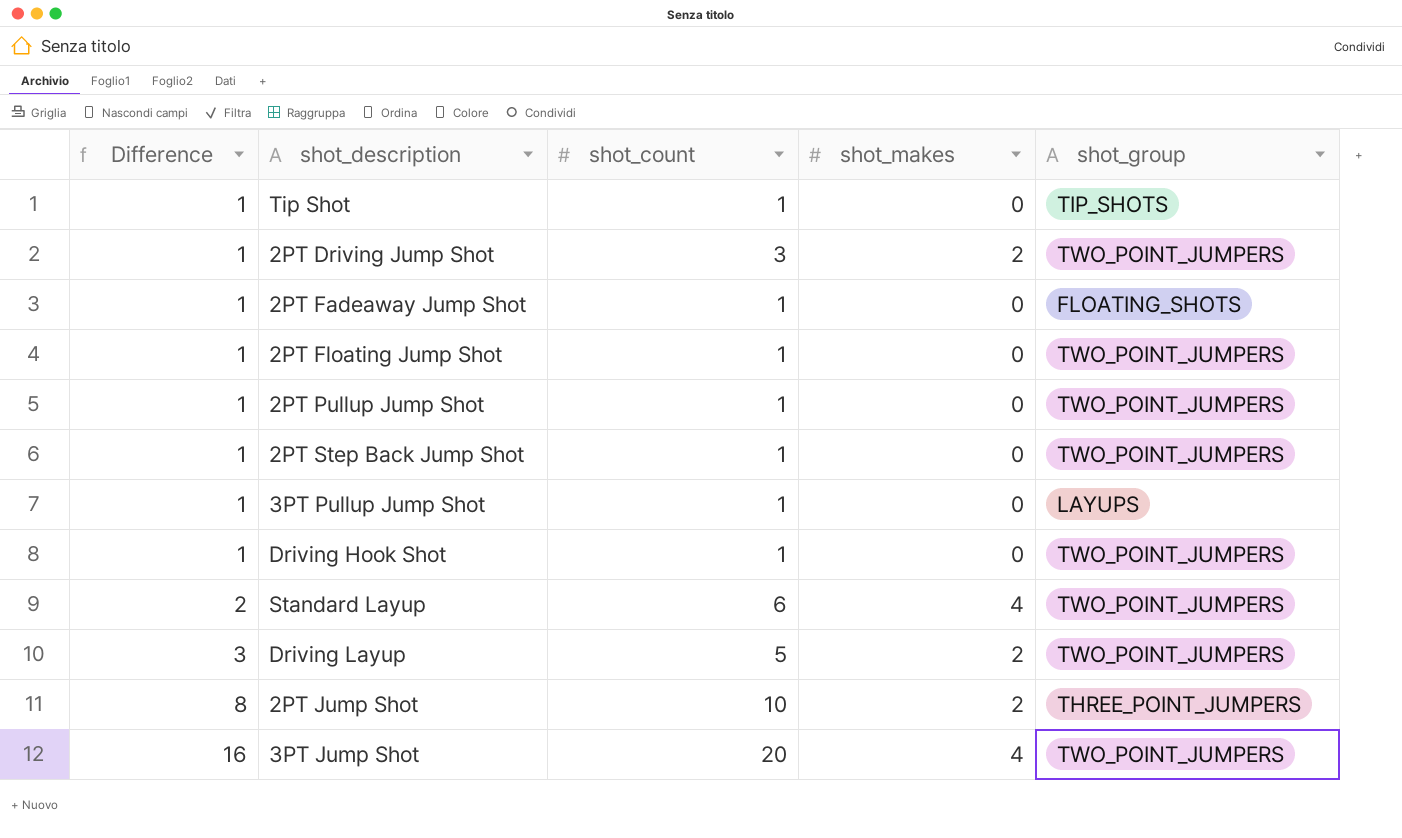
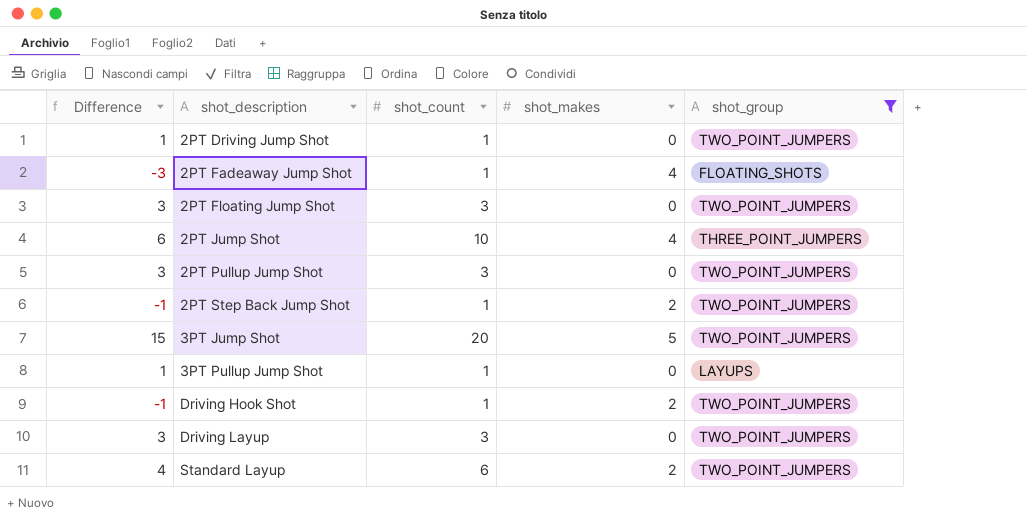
filter: none -> shot_group != TIP_SHOTS
row order: Difference ascending -> shot_description ascending
2PT Driving Jump Shot | shot_count: 3 -> 1
2PT Driving Jump Shot | shot_makes: 2 -> 0
2PT Fadeaway Jump Shot | Difference: 1 -> -3
2PT Fadeaway Jump Shot | shot_makes: 0 -> 4
2PT Floating Jump Shot | Difference: 1 -> 3
2PT Floating Jump Shot | shot_count: 1 -> 3
2PT Jump Shot | Difference: 8 -> 6
2PT Jump Shot | shot_makes: 2 -> 4
2PT Pullup Jump Shot | Difference: 1 -> 3
2PT Pullup Jump Shot | shot_count: 1 -> 3
2PT Step Back Jump Shot | Difference: 1 -> -1
2PT Step Back Jump Shot | shot_makes: 0 -> 2
3PT Jump Shot | Difference: 16 -> 15
3PT Jump Shot | shot_makes: 4 -> 5
Driving Hook Shot | Difference: 1 -> -1
Driving Hook Shot | shot_makes: 0 -> 2
Driving Layup | shot_count: 5 -> 3
Driving Layup | shot_makes: 2 -> 0
Standard Layup | Difference: 2 -> 4
Standard Layup | shot_makes: 4 -> 2

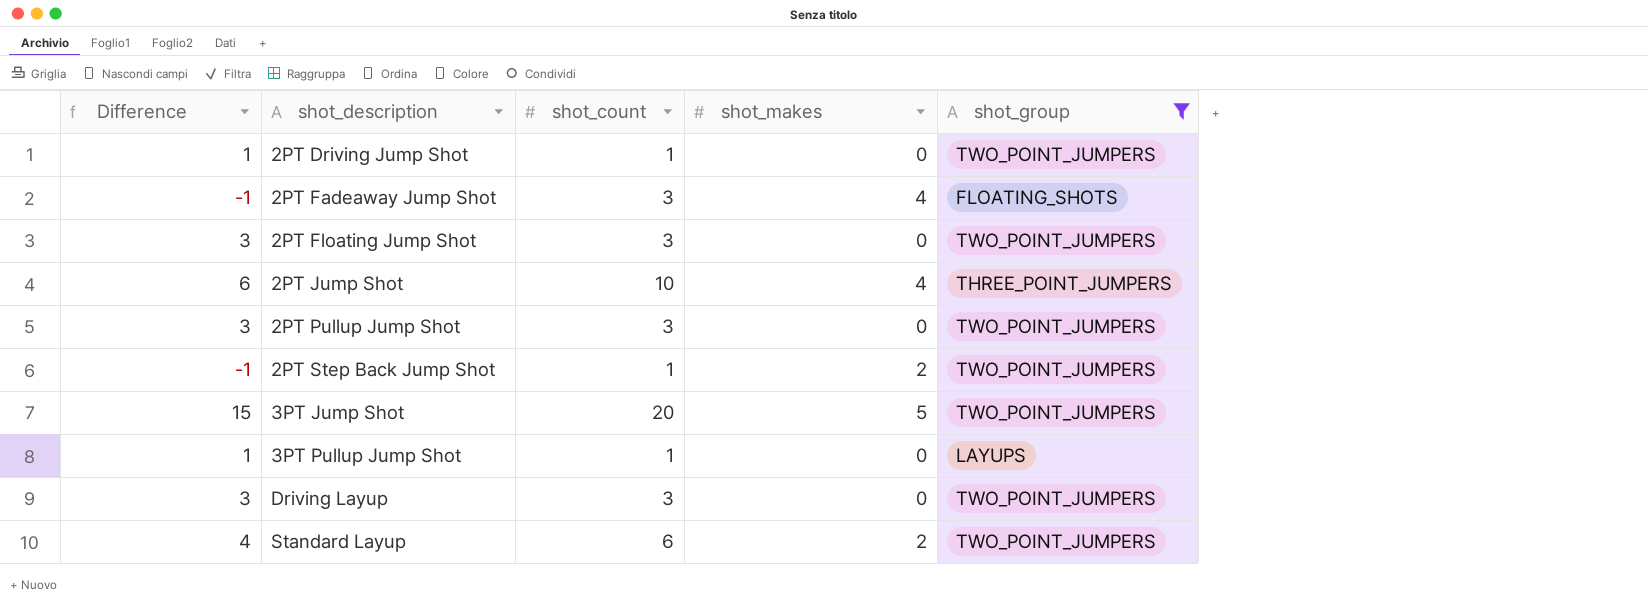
row Driving Hook Shot: -1 | 1 | 2 | TWO_POINT_JUMPERS -> none
2PT Fadeaway Jump Shot | Difference: -3 -> -1
2PT Fadeaway Jump Shot | shot_count: 1 -> 3

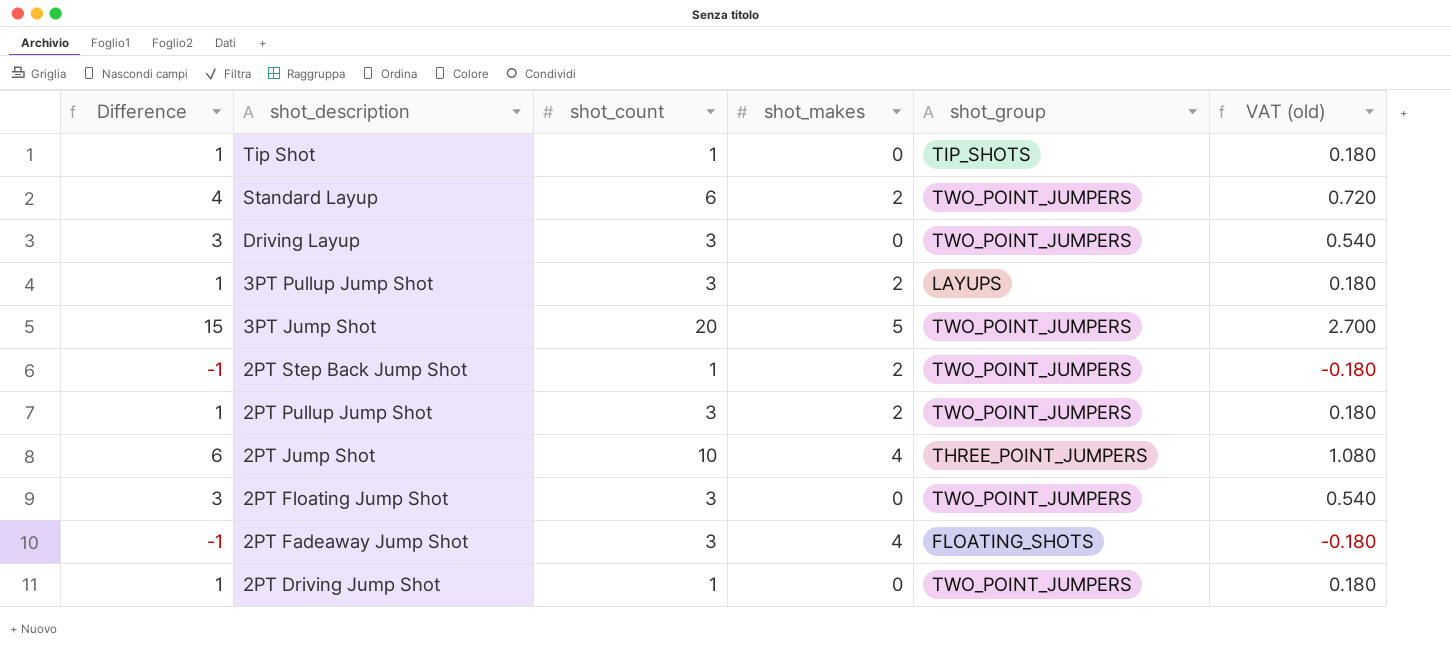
filter: shot_group != TIP_SHOTS -> none
row order: shot_description ascending -> shot_description descending
column VAT (old) | formula: none -> [Difference] * 0.18
3PT Pullup Jump Shot | shot_count: 1 -> 3
3PT Pullup Jump Shot | shot_makes: 0 -> 2
2PT Pullup Jump Shot | Difference: 3 -> 1
2PT Pullup Jump Shot | shot_makes: 0 -> 2

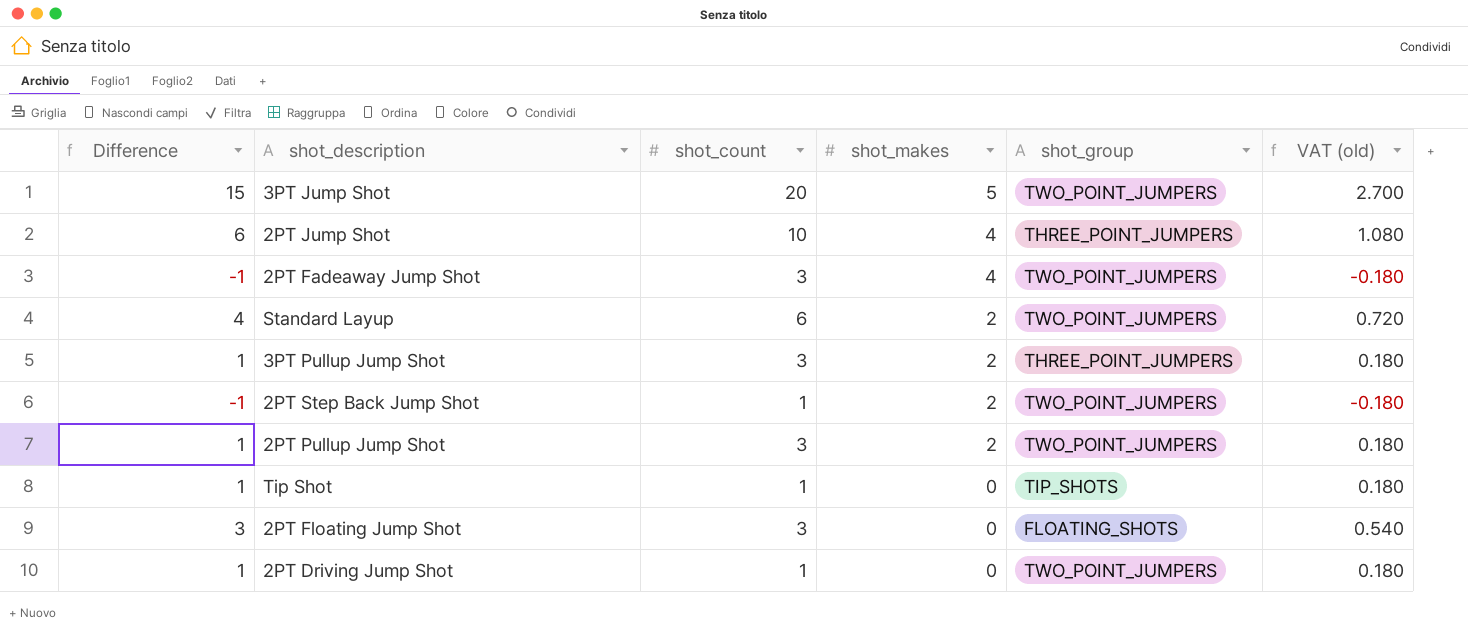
row order: shot_description descending -> shot_makes descending
row Driving Layup: 3 | 3 | 0 | TWO_POINT_JUMPERS | 0.540 -> none
2PT Fadeaway Jump Shot | shot_group: FLOATING_SHOTS -> TWO_POINT_JUMPERS
3PT Pullup Jump Shot | shot_group: LAYUPS -> THREE_POINT_JUMPERS
2PT Floating Jump Shot | shot_group: TWO_POINT_JUMPERS -> FLOATING_SHOTS

